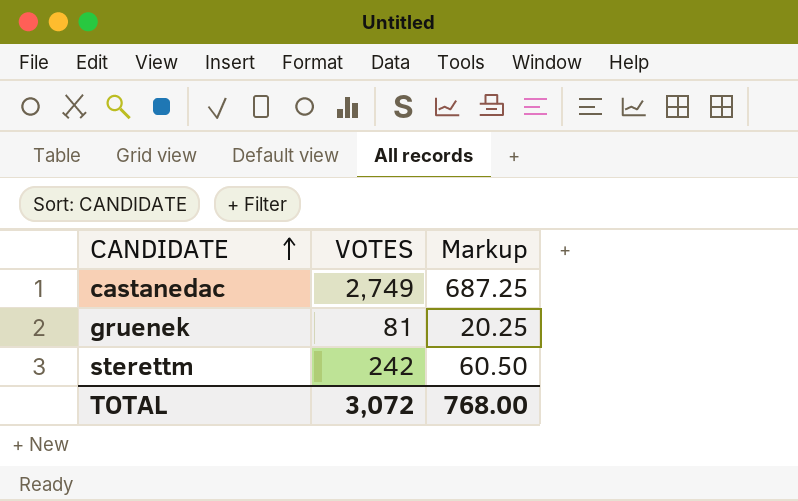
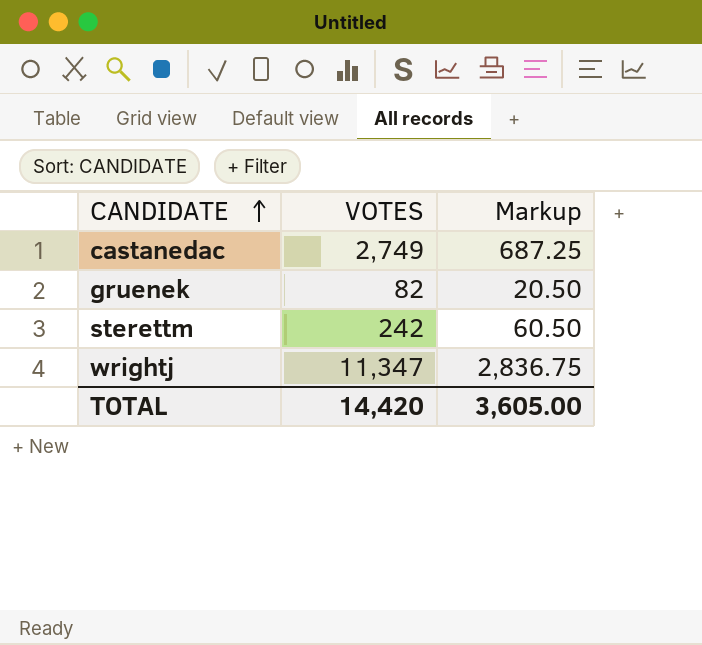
gruenek | VOTES: 81 -> 82
gruenek | Markup: 20.25 -> 20.50
row wrightj: none -> 11,347 | 2,836.75
TOTAL | VOTES: 3,072 -> 14,420
TOTAL | Markup: 768.00 -> 3,605.00

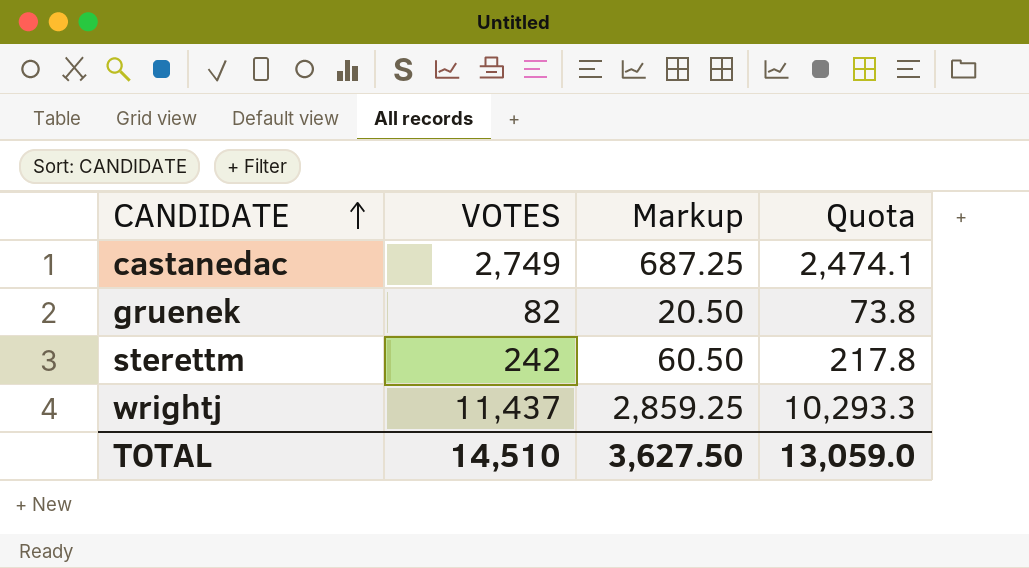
column Quota | formula: none -> [VOTES] * 0.9
wrightj | VOTES: 11,347 -> 11,437
wrightj | Markup: 2,836.75 -> 2,859.25
TOTAL | VOTES: 14,420 -> 14,510
TOTAL | Markup: 3,605.00 -> 3,627.50

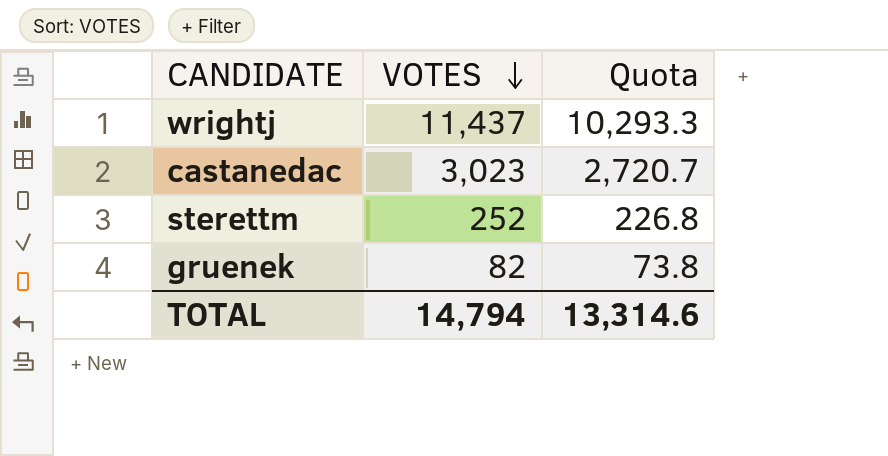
row order: CANDIDATE ascending -> VOTES descending
column Markup | formula: [VOTES] * 0.25 -> none
castanedac | VOTES: 2,749 -> 3,023
castanedac | Quota: 2,474.1 -> 2,720.7
sterettm | VOTES: 242 -> 252
sterettm | Quota: 217.8 -> 226.8
TOTAL | VOTES: 14,510 -> 14,794
TOTAL | Quota: 13,059.0 -> 13,314.6

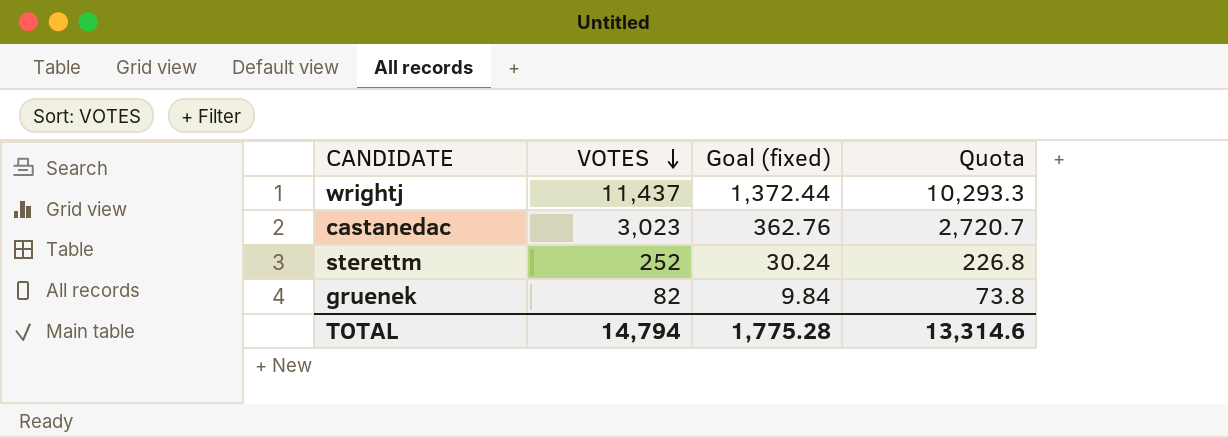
column Goal (fixed) | formula: none -> [VOTES] * 0.12

